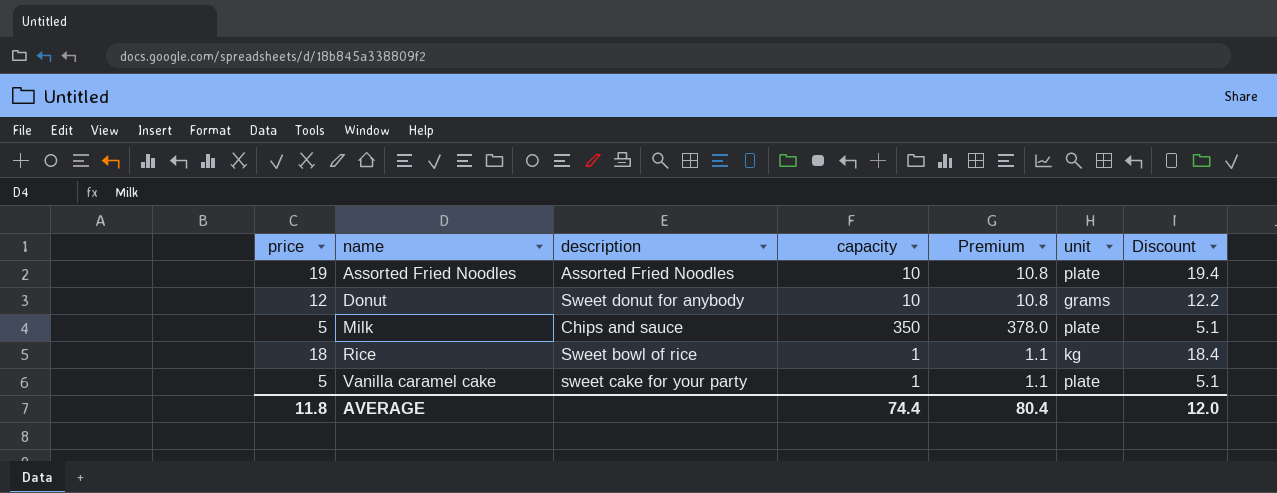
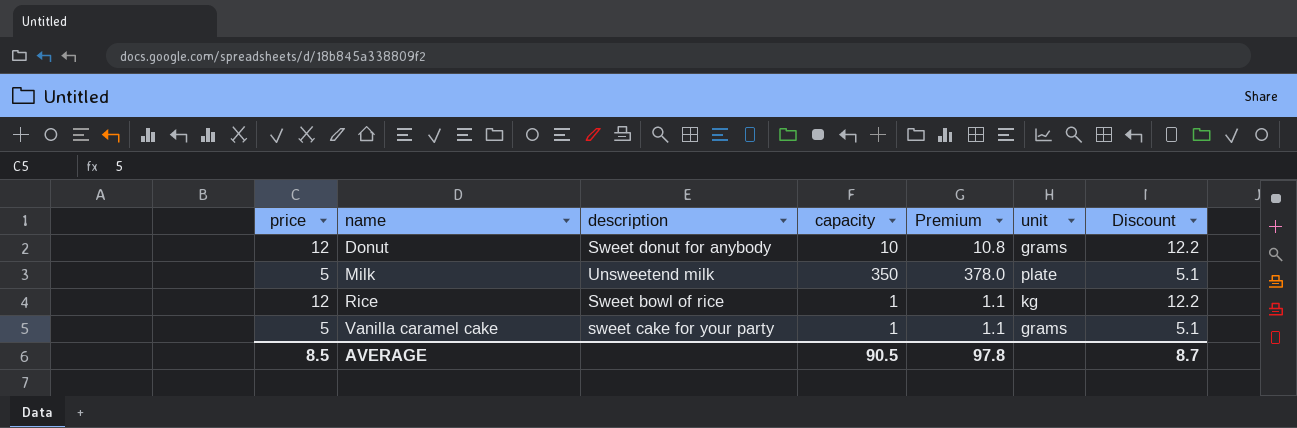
row Assorted Fried Noodles: 19 | Assorted Fried Noodles | 10 | 10.8 | plate | 19.4 -> none
Milk | description: Chips and sauce -> Unsweetend milk
Rice | price: 18 -> 12
Rice | Discount: 18.4 -> 12.2
Vanilla caramel cake | unit: plate -> grams
AVERAGE | price: 11.8 -> 8.5
AVERAGE | capacity: 74.4 -> 90.5
AVERAGE | Premium: 80.4 -> 97.8
AVERAGE | Discount: 12.0 -> 8.7

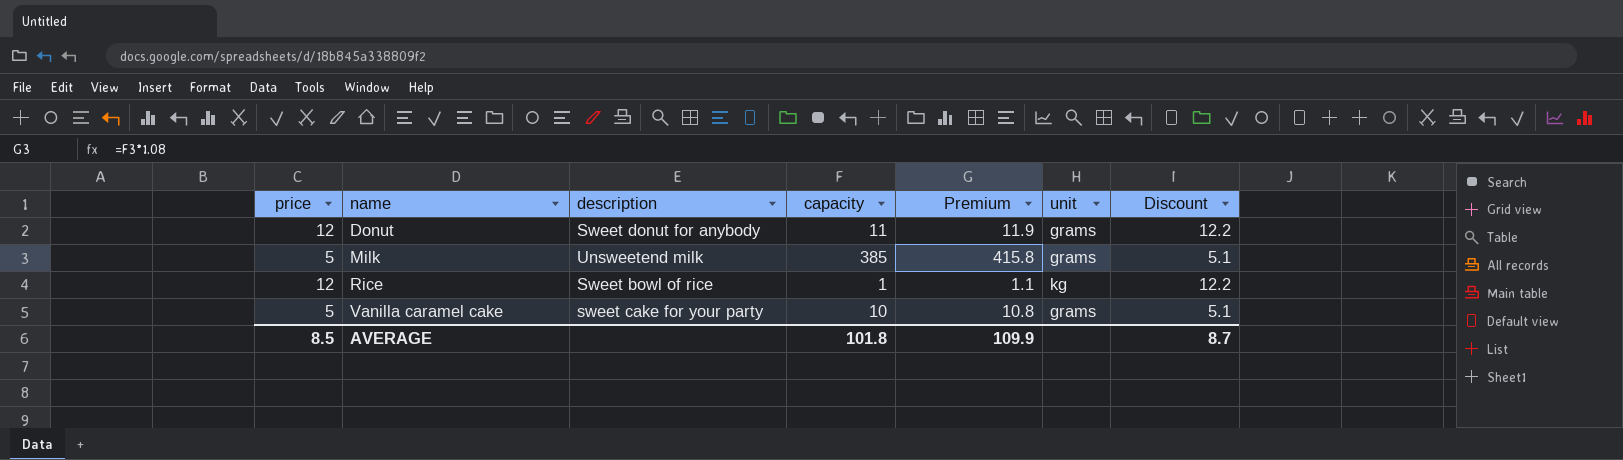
Donut | capacity: 10 -> 11
Donut | Premium: 10.8 -> 11.9
Milk | capacity: 350 -> 385
Milk | Premium: 378.0 -> 415.8
Milk | unit: plate -> grams
Vanilla caramel cake | capacity: 1 -> 10
Vanilla caramel cake | Premium: 1.1 -> 10.8
AVERAGE | capacity: 90.5 -> 101.8
AVERAGE | Premium: 97.8 -> 109.9

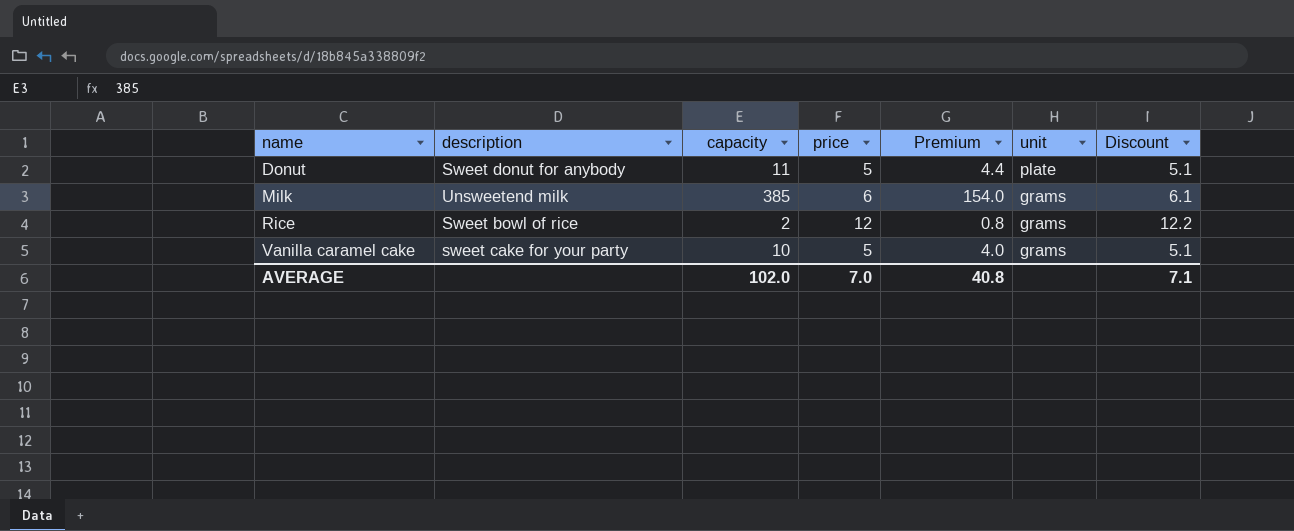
column price | position: 1 -> 4
column Premium | formula: [capacity] * 1.08 -> [capacity] * 0.4
Donut | price: 12 -> 5
Donut | unit: grams -> plate
Donut | Discount: 12.2 -> 5.1
Milk | price: 5 -> 6
Milk | Discount: 5.1 -> 6.1
Rice | capacity: 1 -> 2
Rice | unit: kg -> grams
AVERAGE | capacity: 101.8 -> 102.0
AVERAGE | price: 8.5 -> 7.0
AVERAGE | Premium: 109.9 -> 40.8
AVERAGE | Discount: 8.7 -> 7.1

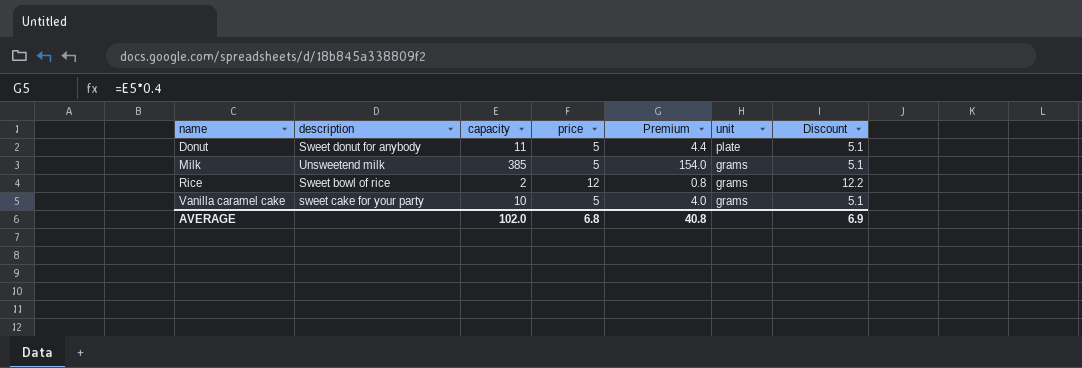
Milk | price: 6 -> 5
Milk | Discount: 6.1 -> 5.1
AVERAGE | price: 7.0 -> 6.8
AVERAGE | Discount: 7.1 -> 6.9

